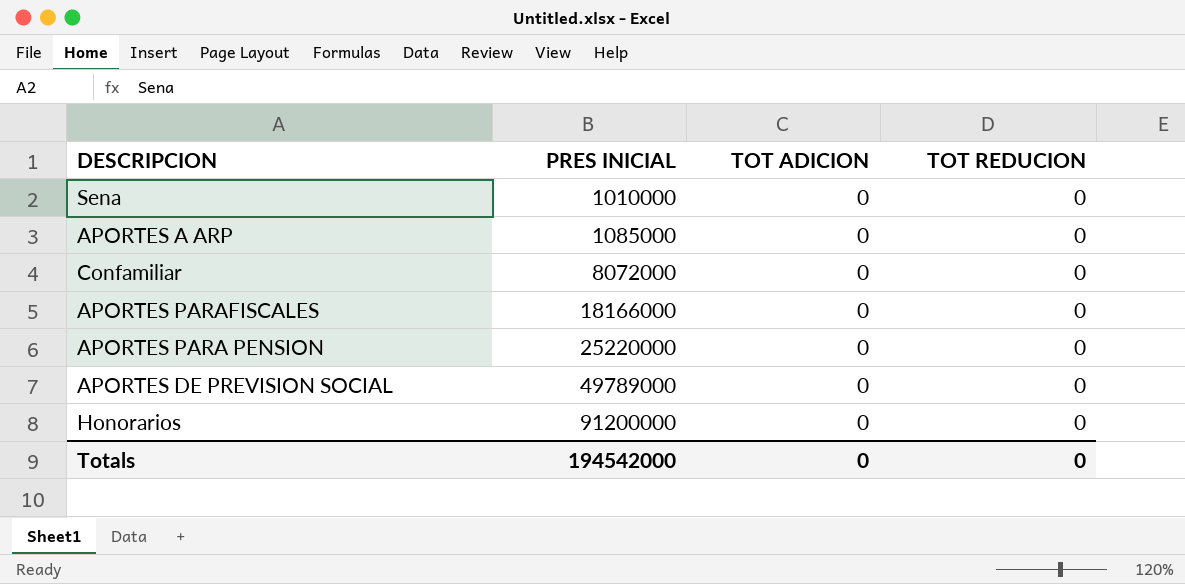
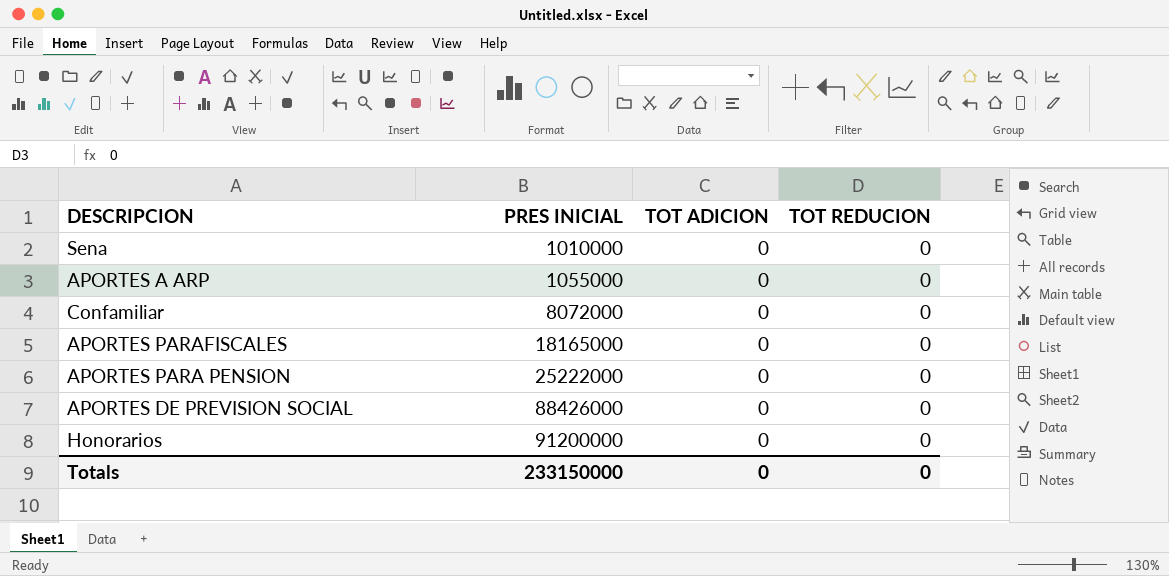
APORTES A ARP | PRES INICIAL: 1085000 -> 1055000
APORTES PARAFISCALES | PRES INICIAL: 18166000 -> 18165000
APORTES PARA PENSION | PRES INICIAL: 25220000 -> 25222000
APORTES DE PREVISION SOCIAL | PRES INICIAL: 49789000 -> 88426000
Totals | PRES INICIAL: 194542000 -> 233150000

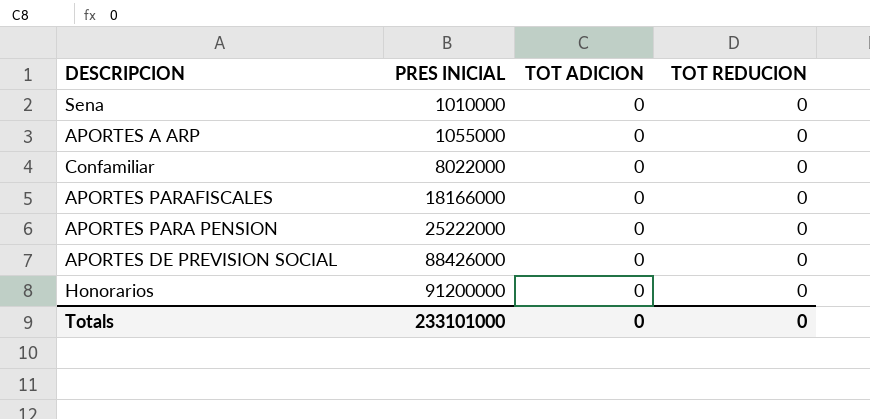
Confamiliar | PRES INICIAL: 8072000 -> 8022000
APORTES PARAFISCALES | PRES INICIAL: 18165000 -> 18166000
Totals | PRES INICIAL: 233150000 -> 233101000

